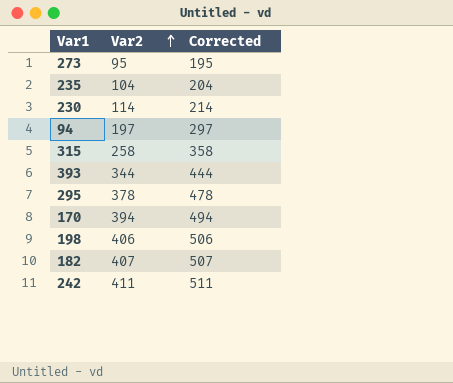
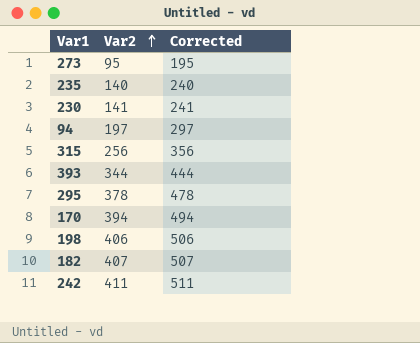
235 | Var2: 104 -> 140
235 | Corrected: 204 -> 240
230 | Var2: 114 -> 141
230 | Corrected: 214 -> 241
315 | Var2: 258 -> 256
315 | Corrected: 358 -> 356

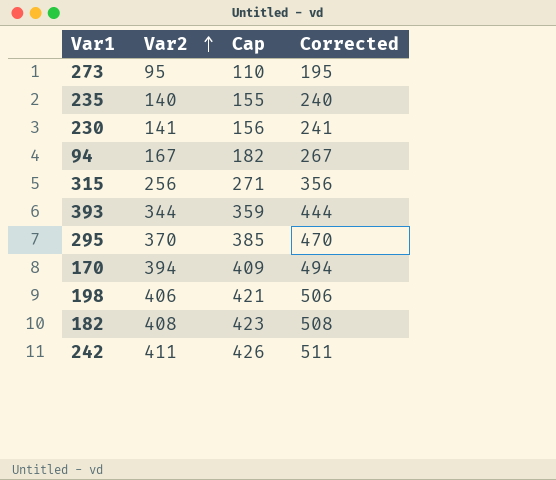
column Cap | formula: none -> [Var2] + 15
94 | Var2: 197 -> 167
94 | Corrected: 297 -> 267
295 | Var2: 378 -> 370
295 | Corrected: 478 -> 470
182 | Var2: 407 -> 408
182 | Corrected: 507 -> 508

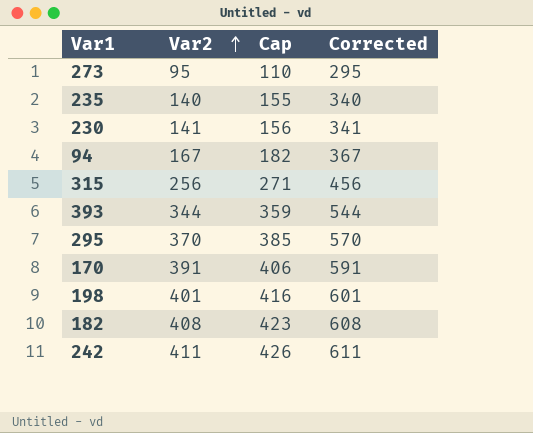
column Corrected | formula: [Var2] + 100 -> [Var2] + 200
170 | Var2: 394 -> 391
170 | Cap: 409 -> 406
198 | Var2: 406 -> 401
198 | Cap: 421 -> 416

